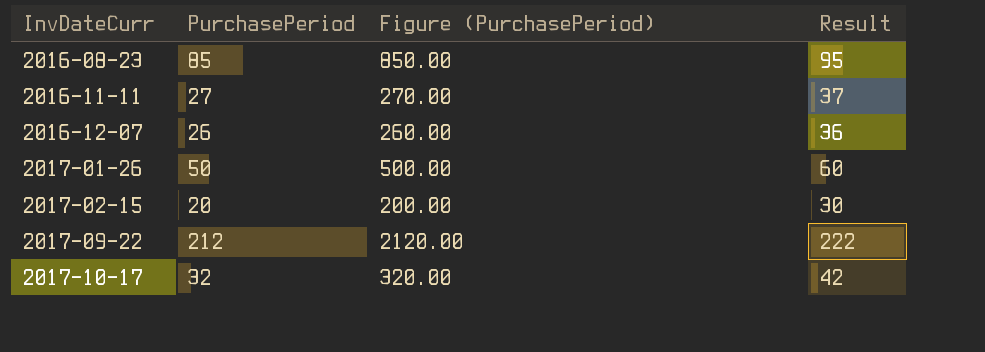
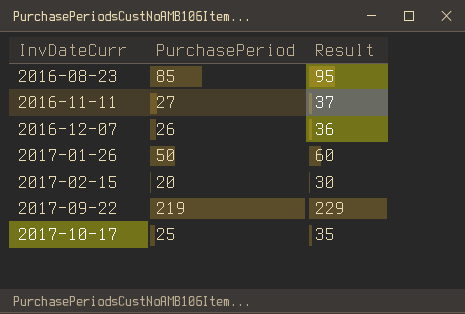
column Figure (PurchasePeriod) | formula: [PurchasePeriod] * 10 -> none
2017-09-22 | PurchasePeriod: 212 -> 219
2017-09-22 | Result: 222 -> 229
2017-10-17 | PurchasePeriod: 32 -> 25
2017-10-17 | Result: 42 -> 35

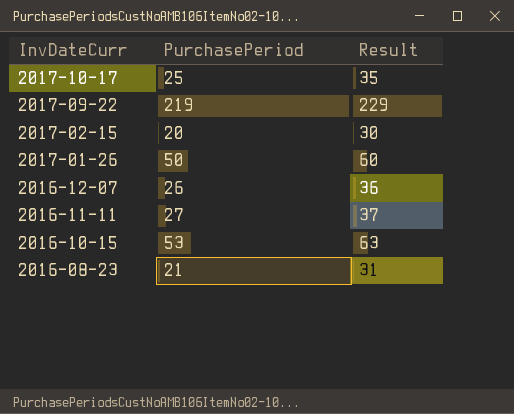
row order: InvDateCurr ascending -> InvDateCurr descending
row 2016-10-15: none -> 53 | 63
2016-08-23 | PurchasePeriod: 85 -> 21
2016-08-23 | Result: 95 -> 31

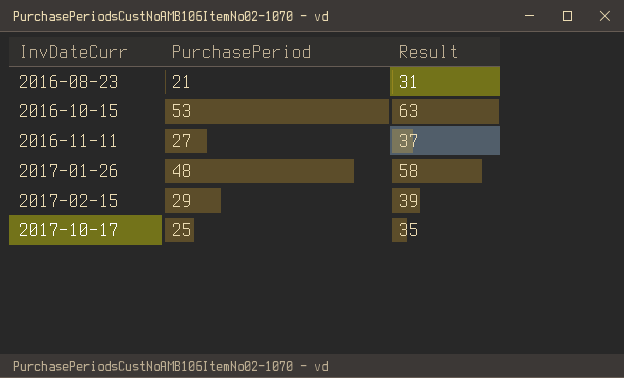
row order: InvDateCurr descending -> InvDateCurr ascending
row 2017-09-22: 219 | 229 -> none
row 2016-12-07: 26 | 36 -> none
2017-01-26 | PurchasePeriod: 50 -> 48
2017-01-26 | Result: 60 -> 58
2017-02-15 | PurchasePeriod: 20 -> 29
2017-02-15 | Result: 30 -> 39

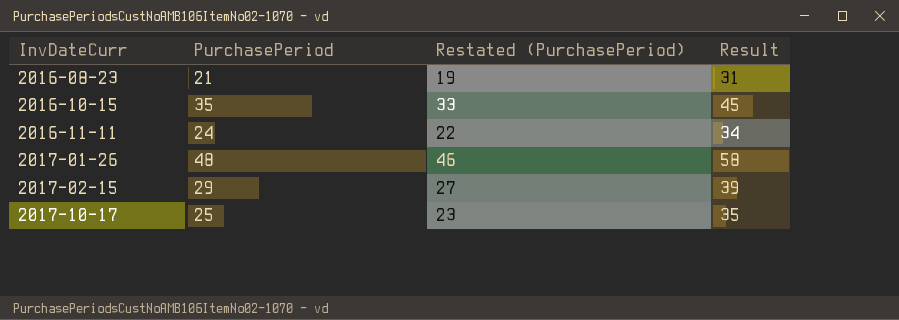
column Restated (PurchasePeriod) | formula: none -> [PurchasePeriod] - 2
2016-10-15 | PurchasePeriod: 53 -> 35
2016-10-15 | Result: 63 -> 45
2016-11-11 | PurchasePeriod: 27 -> 24
2016-11-11 | Result: 37 -> 34

